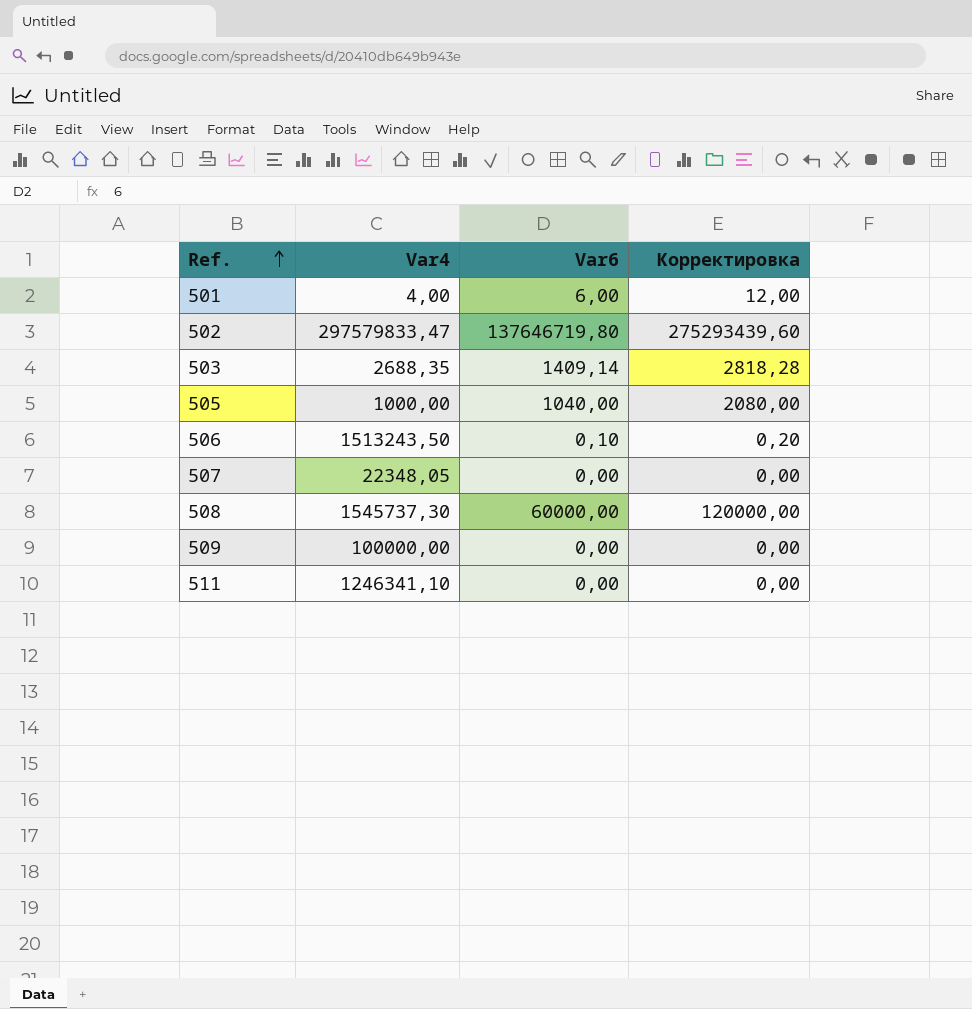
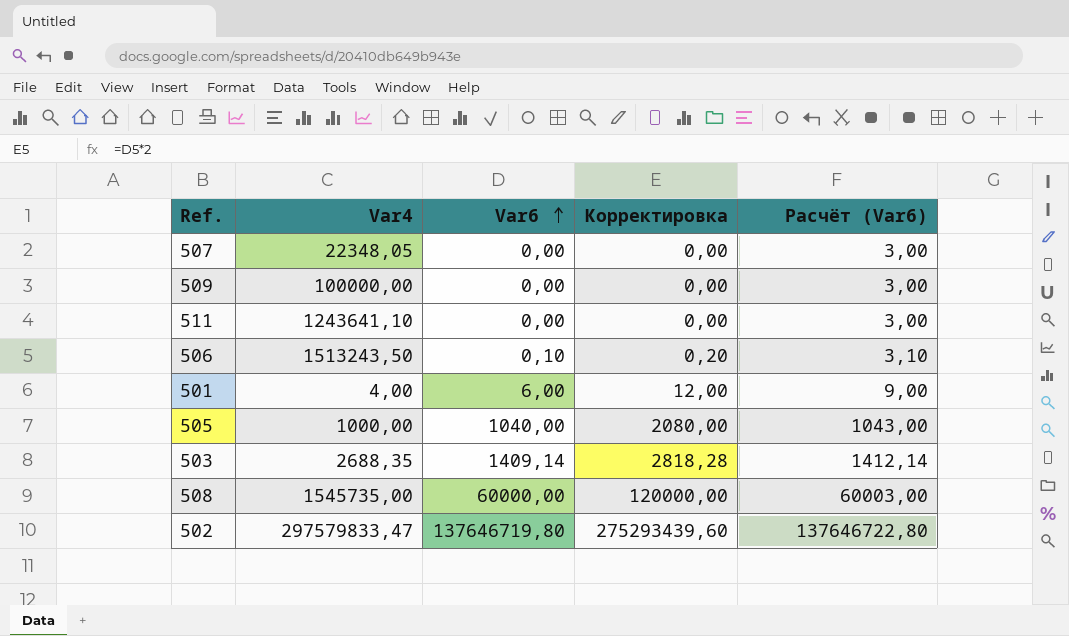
row order: Ref. ascending -> Var6 ascending
column Расчёт (Var6) | formula: none -> [Var6] + 3
511 | Var4: 1246341,10 -> 1243641,10
508 | Var4: 1545737,30 -> 1545735,00

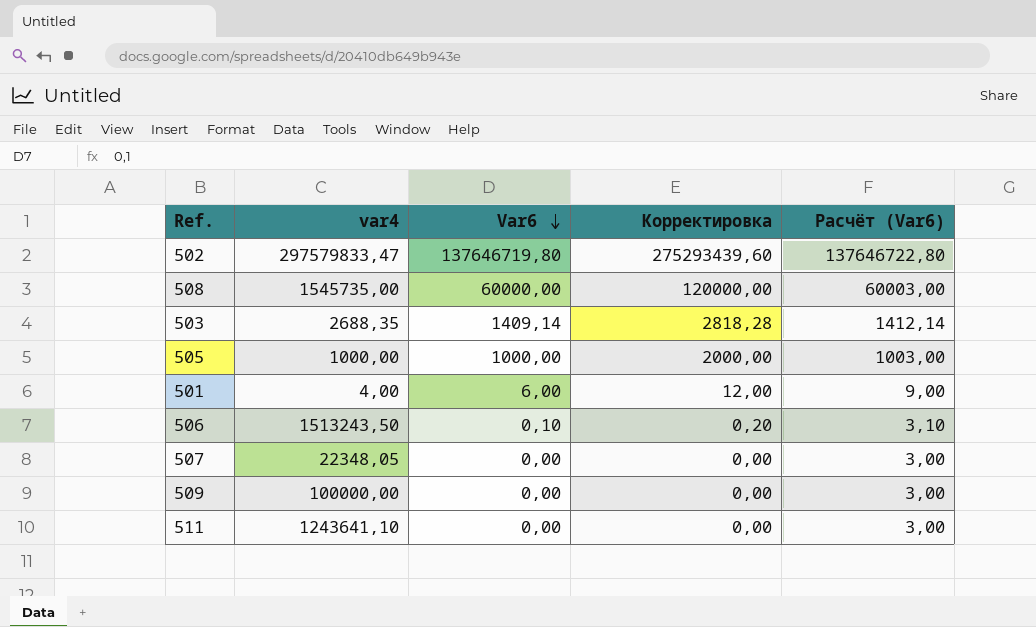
row order: Var6 ascending -> Var6 descending
column name: Var4 -> var4
505 | Var6: 1040,00 -> 1000,00
505 | Корректировка: 2080,00 -> 2000,00
505 | Расчёт (Var6): 1043,00 -> 1003,00

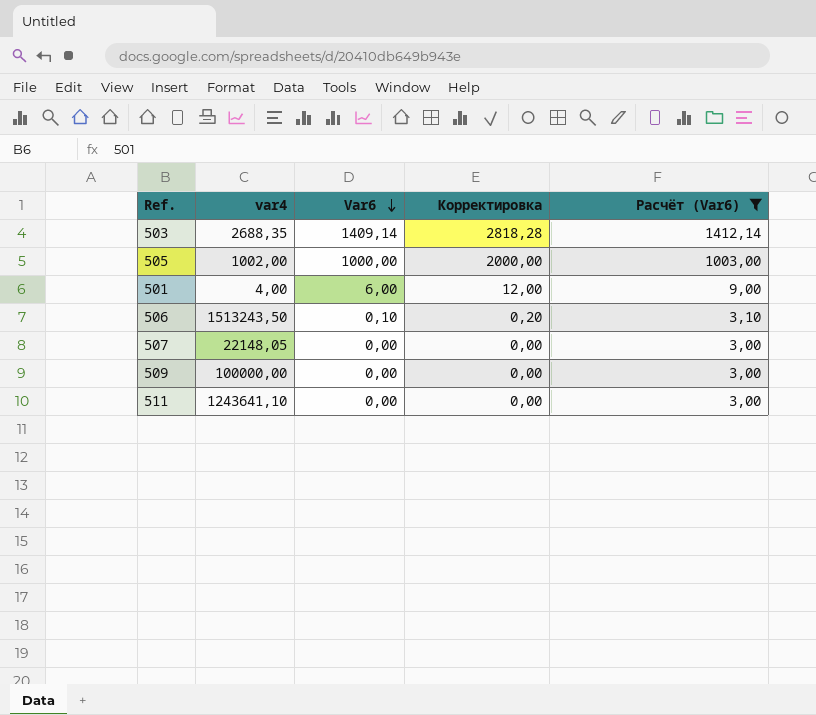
filter: none -> Расчёт (Var6) <= 1412,14
505 | var4: 1000,00 -> 1002,00
507 | var4: 22348,05 -> 22148,05

